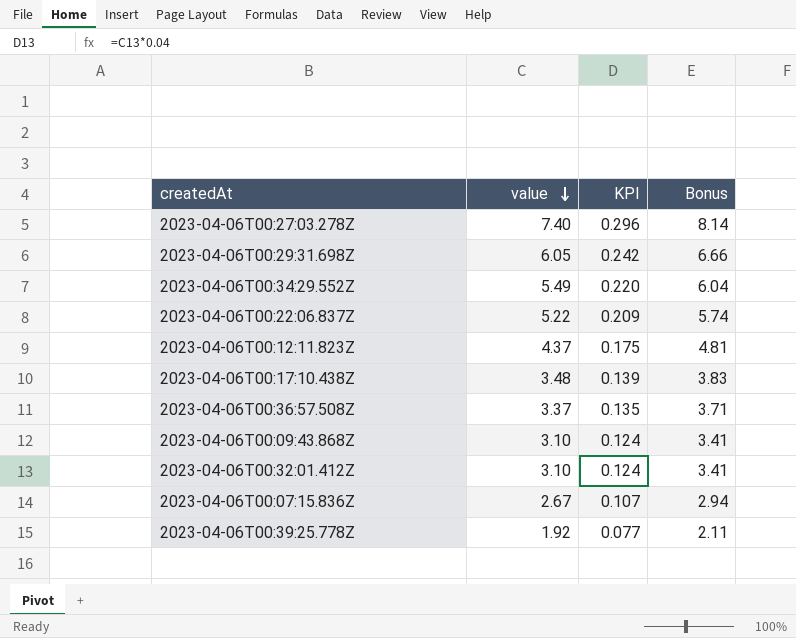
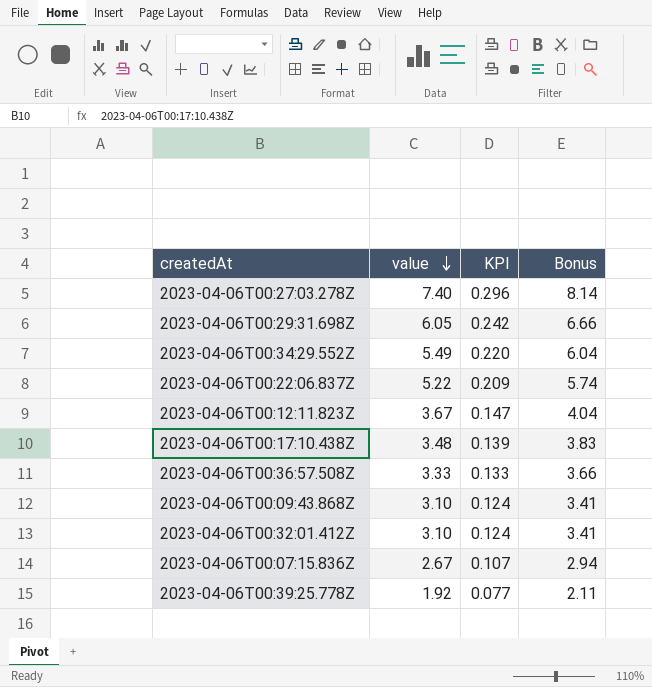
2023-04-06T00:12:11.823Z | value: 4.37 -> 3.67
2023-04-06T00:12:11.823Z | KPI: 0.175 -> 0.147
2023-04-06T00:12:11.823Z | Bonus: 4.81 -> 4.04
2023-04-06T00:36:57.508Z | value: 3.37 -> 3.33
2023-04-06T00:36:57.508Z | KPI: 0.135 -> 0.133
2023-04-06T00:36:57.508Z | Bonus: 3.71 -> 3.66

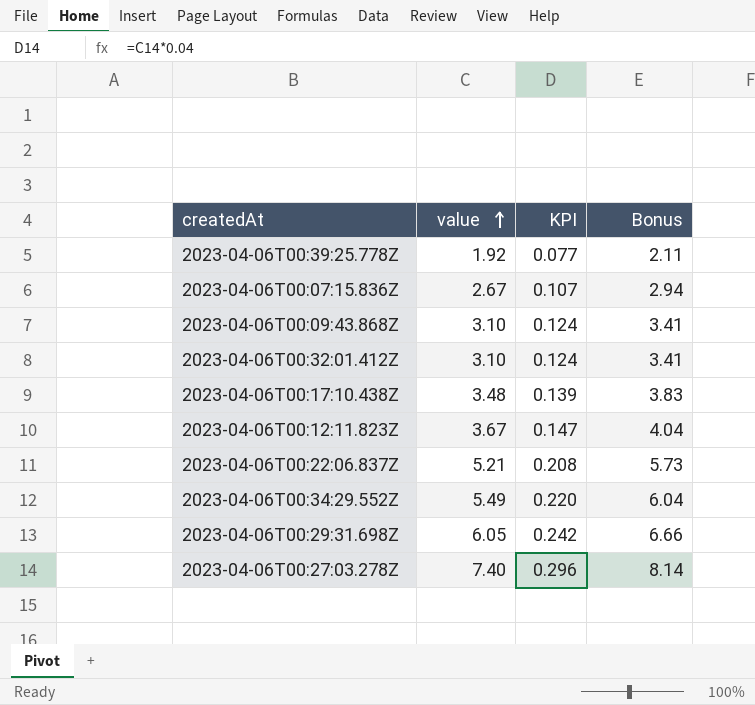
row order: value descending -> value ascending
row 2023-04-06T00:36:57.508Z: 3.33 | 0.133 | 3.66 -> none
2023-04-06T00:22:06.837Z | value: 5.22 -> 5.21
2023-04-06T00:22:06.837Z | KPI: 0.209 -> 0.208
2023-04-06T00:22:06.837Z | Bonus: 5.74 -> 5.73

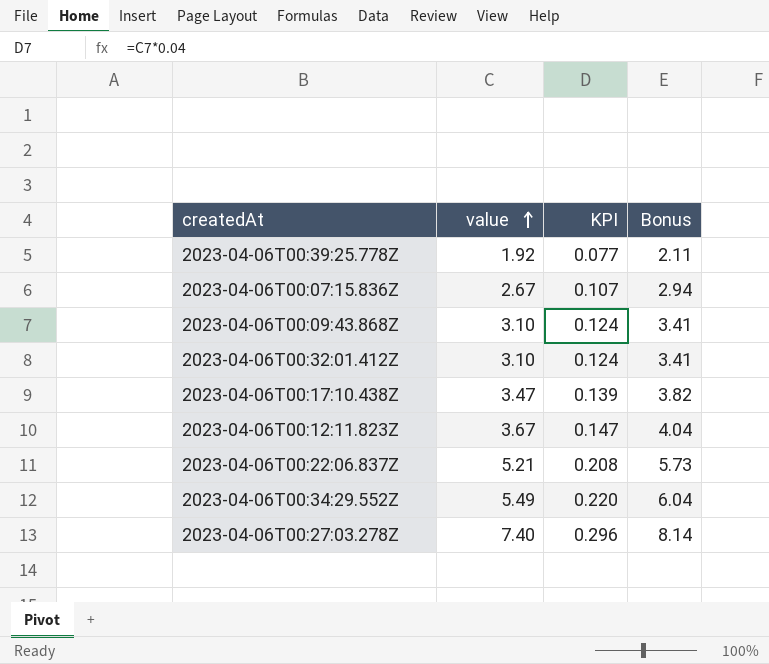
row 2023-04-06T00:29:31.698Z: 6.05 | 0.242 | 6.66 -> none
2023-04-06T00:17:10.438Z | value: 3.48 -> 3.47
2023-04-06T00:17:10.438Z | Bonus: 3.83 -> 3.82

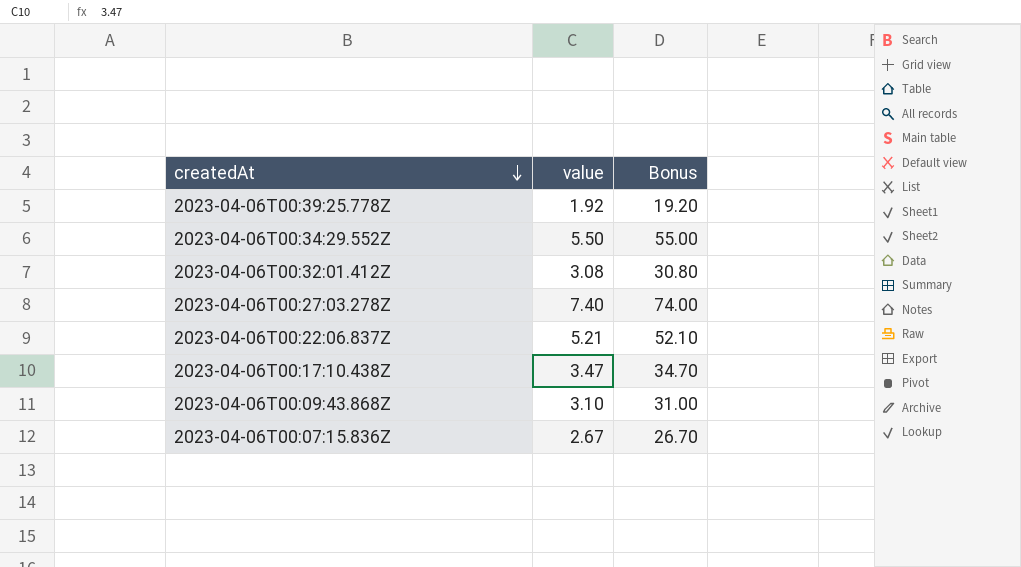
row order: value ascending -> createdAt descending
column KPI | formula: [value] * 0.04 -> none
column Bonus | formula: [value] * 1.1 -> [value] * 10
row 2023-04-06T00:12:11.823Z: 3.67 | 0.147 | 4.04 -> none
2023-04-06T00:34:29.552Z | value: 5.49 -> 5.50
2023-04-06T00:32:01.412Z | value: 3.10 -> 3.08

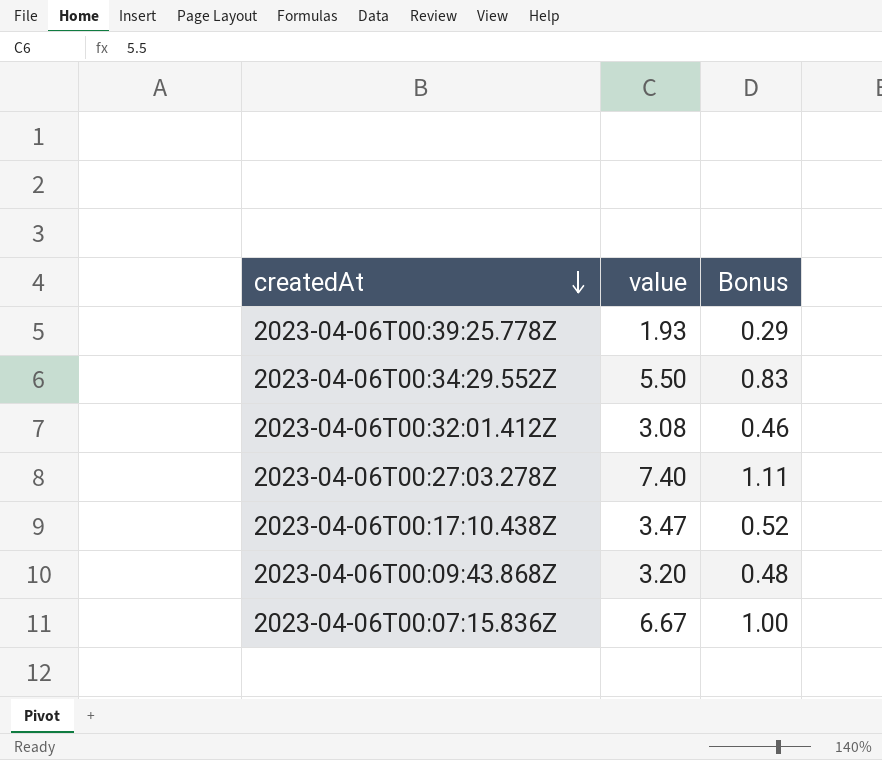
column Bonus | formula: [value] * 10 -> [value] * 0.15
row 2023-04-06T00:22:06.837Z: 5.21 | 52.10 -> none
2023-04-06T00:39:25.778Z | value: 1.92 -> 1.93
2023-04-06T00:09:43.868Z | value: 3.10 -> 3.20
2023-04-06T00:07:15.836Z | value: 2.67 -> 6.67

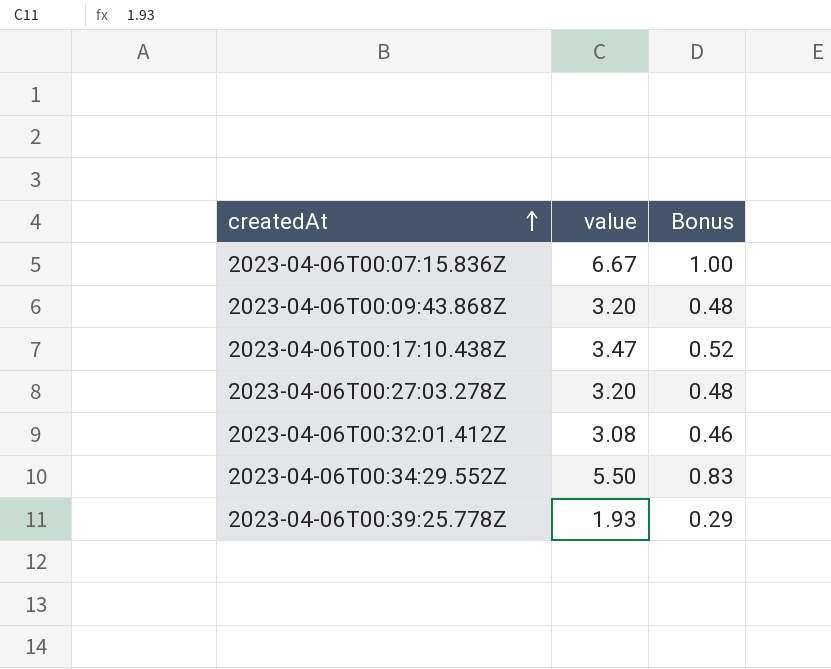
row order: createdAt descending -> createdAt ascending
2023-04-06T00:27:03.278Z | value: 7.40 -> 3.20
2023-04-06T00:27:03.278Z | Bonus: 1.11 -> 0.48

